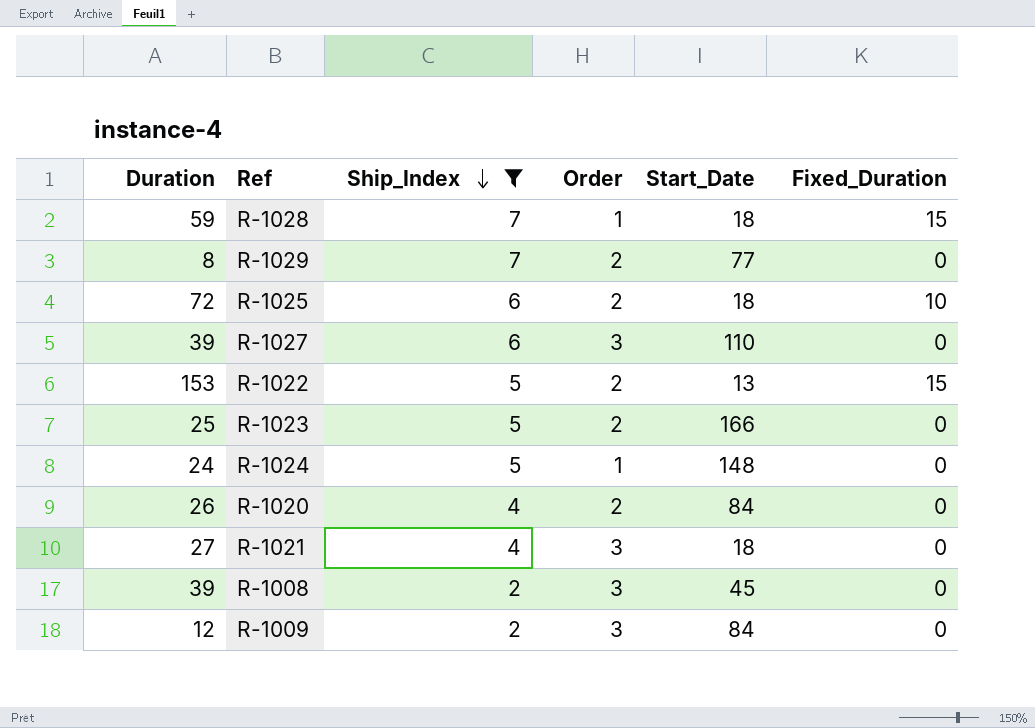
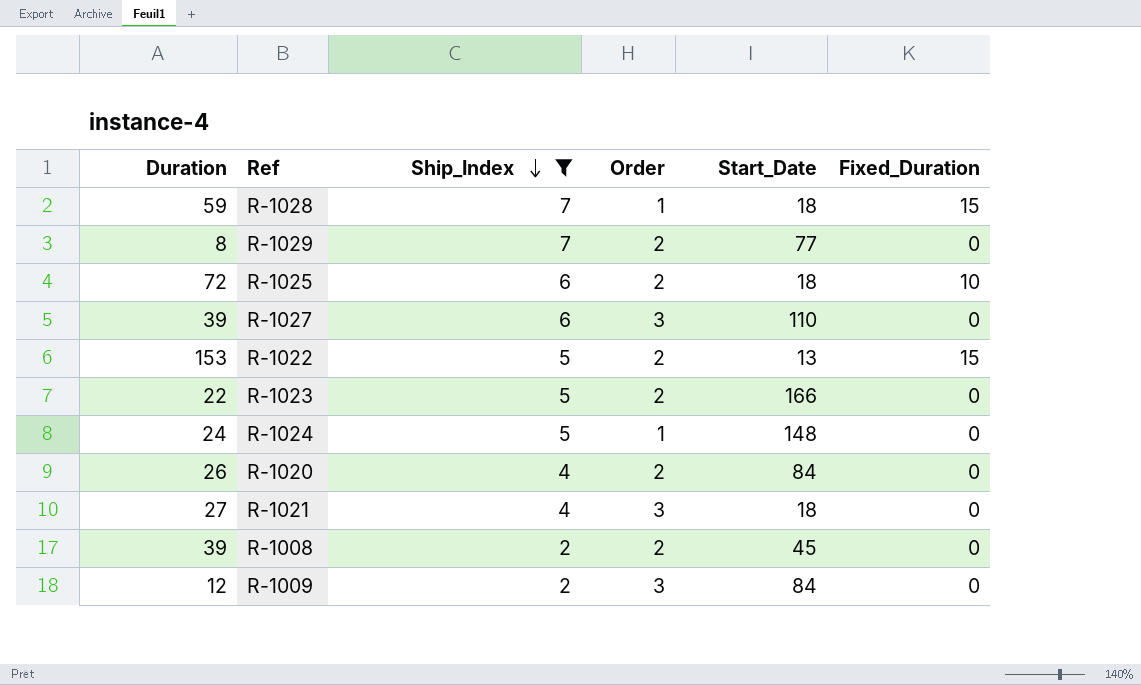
R-1023 | Duration: 25 -> 22
R-1008 | Order: 3 -> 2

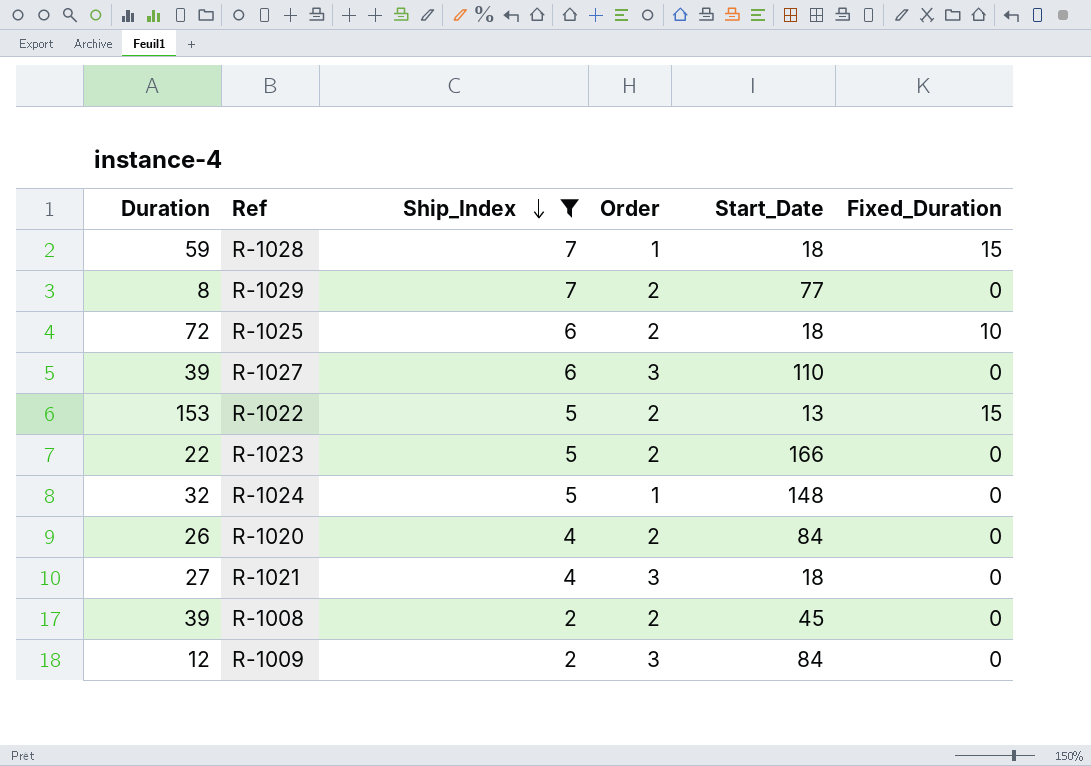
R-1024 | Duration: 24 -> 32

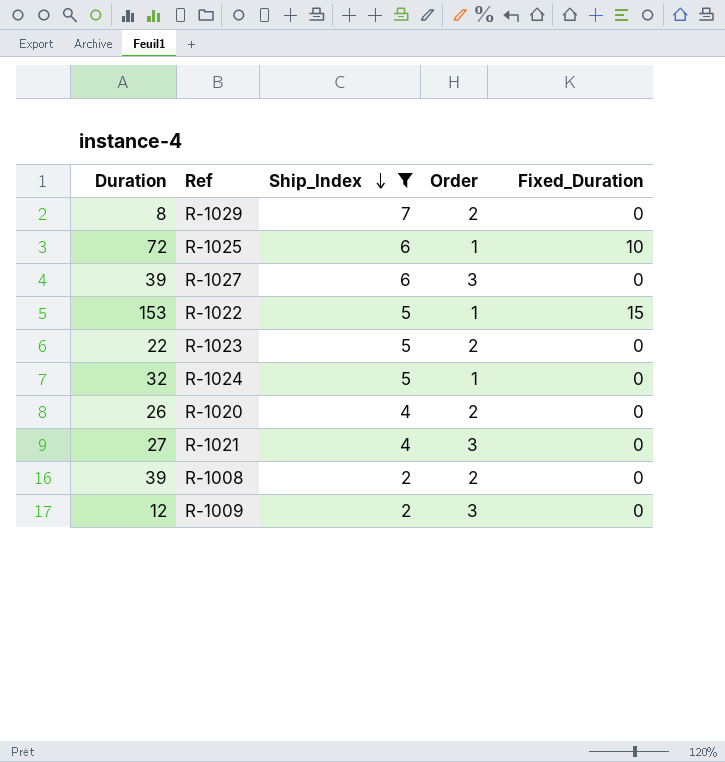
column Start_Date | position: 5 -> none
row R-1028: 59 | 7 | 1 | 18 | 15 -> none
R-1025 | Order: 2 -> 1
R-1022 | Order: 2 -> 1

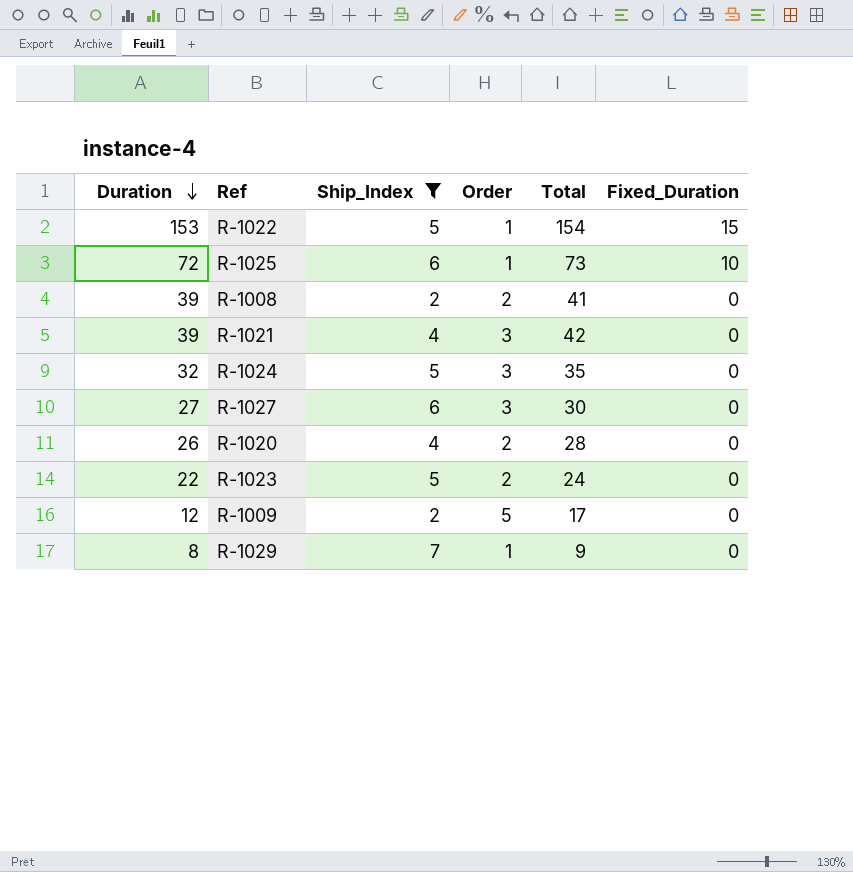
row order: Ship_Index descending -> Duration descending
column Total | formula: none -> [Duration] + [Order]
R-1021 | Duration: 27 -> 39
R-1024 | Order: 1 -> 3
R-1027 | Duration: 39 -> 27
R-1009 | Order: 3 -> 5
R-1029 | Order: 2 -> 1

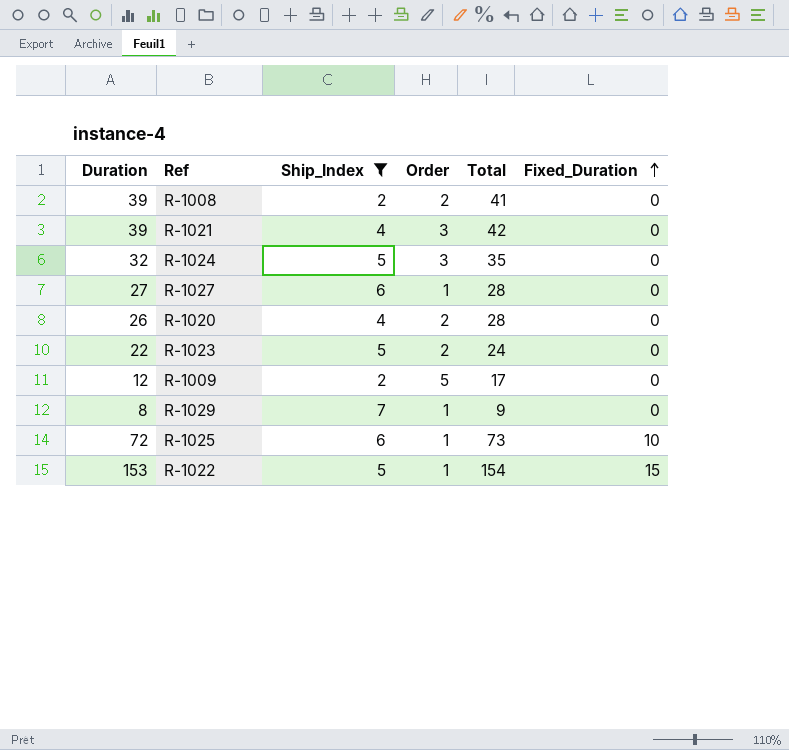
row order: Duration descending -> Fixed_Duration ascending
R-1027 | Order: 3 -> 1
R-1027 | Total: 30 -> 28

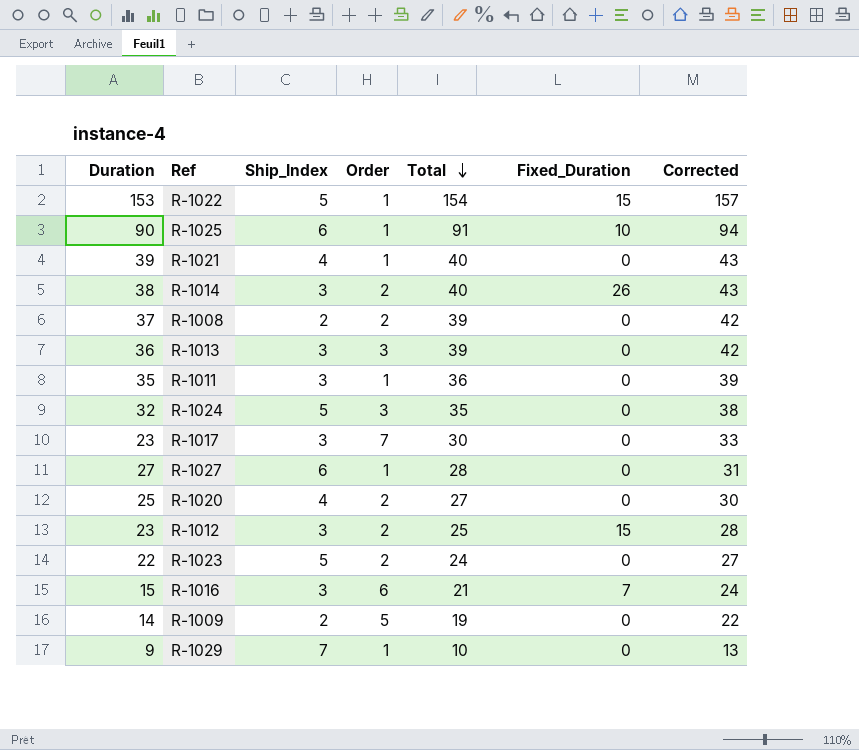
filter: Ship_Index != 3 -> none
row order: Fixed_Duration ascending -> Total descending
column Corrected | formula: none -> [Total] + 3
R-1025 | Duration: 72 -> 90
R-1025 | Total: 73 -> 91
R-1021 | Order: 3 -> 1
R-1021 | Total: 42 -> 40
R-1008 | Duration: 39 -> 37
R-1008 | Total: 41 -> 39
R-1020 | Duration: 26 -> 25
R-1020 | Total: 28 -> 27
R-1009 | Duration: 12 -> 14
R-1009 | Total: 17 -> 19
R-1029 | Duration: 8 -> 9
R-1029 | Total: 9 -> 10

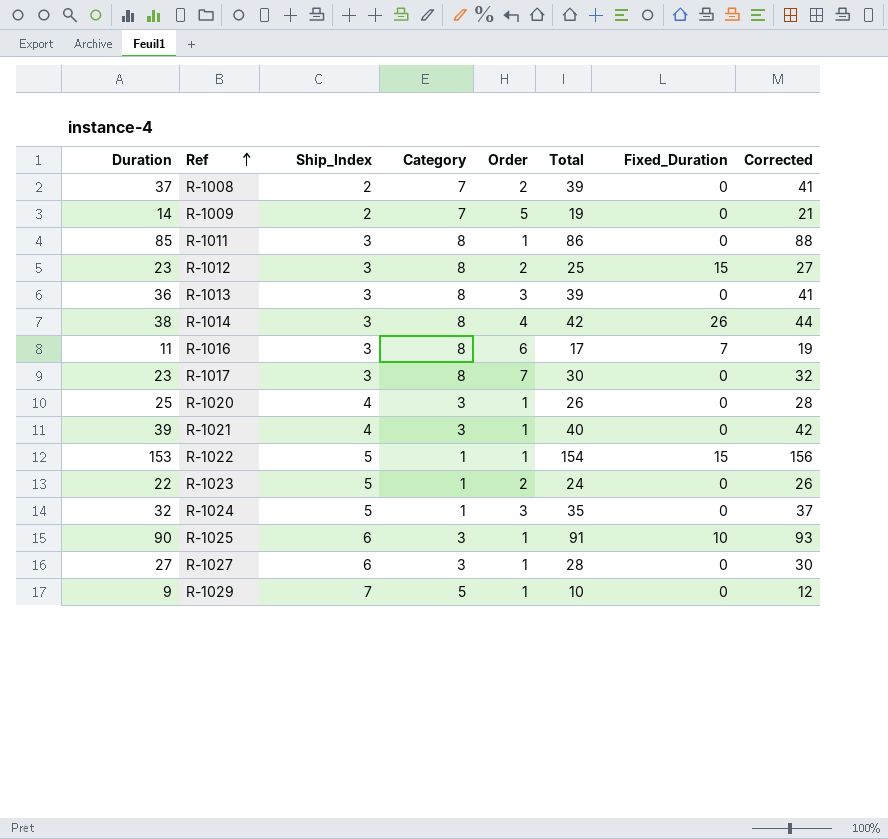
row order: Total descending -> Ref ascending
column Category | position: none -> 4
column Corrected | formula: [Total] + 3 -> [Total] + 2
R-1011 | Duration: 35 -> 85
R-1011 | Total: 36 -> 86
R-1014 | Order: 2 -> 4
R-1014 | Total: 40 -> 42
R-1016 | Duration: 15 -> 11
R-1016 | Total: 21 -> 17
R-1020 | Order: 2 -> 1
R-1020 | Total: 27 -> 26

